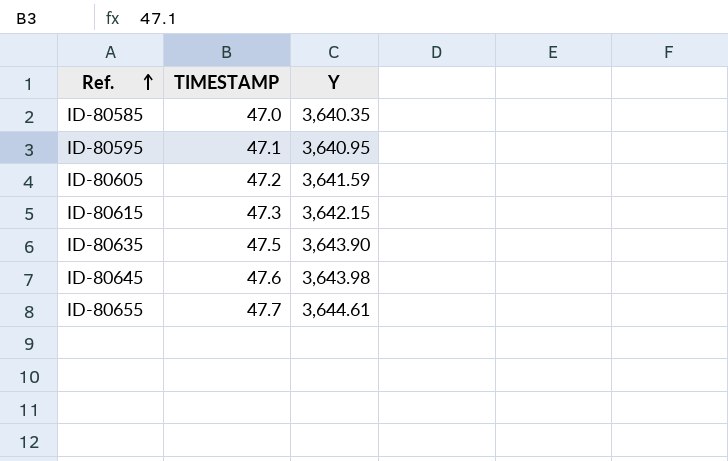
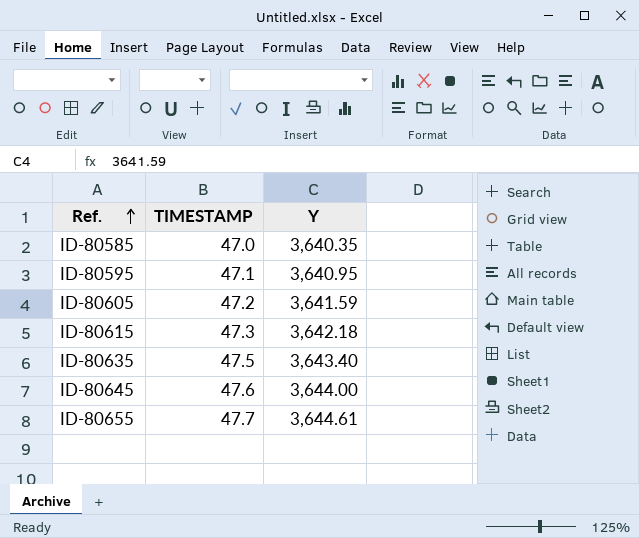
ID-80615 | Y: 3,642.15 -> 3,642.18
ID-80635 | Y: 3,643.90 -> 3,643.40
ID-80645 | Y: 3,643.98 -> 3,644.00

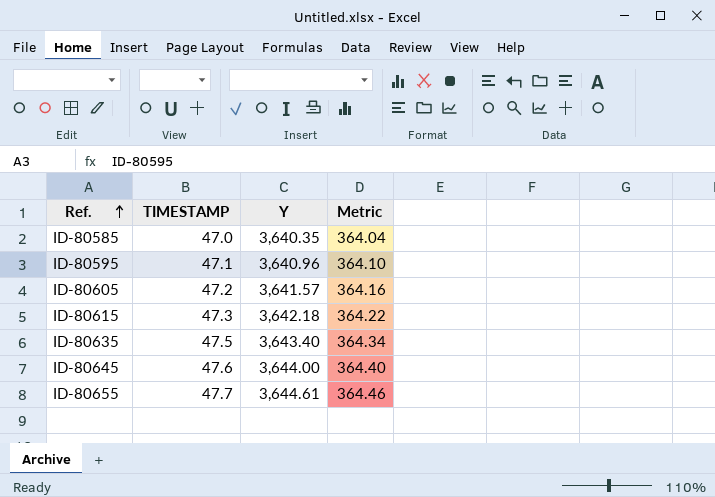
column Metric | formula: none -> [Y] * 0.1
ID-80595 | Y: 3,640.95 -> 3,640.96
ID-80605 | Y: 3,641.59 -> 3,641.57

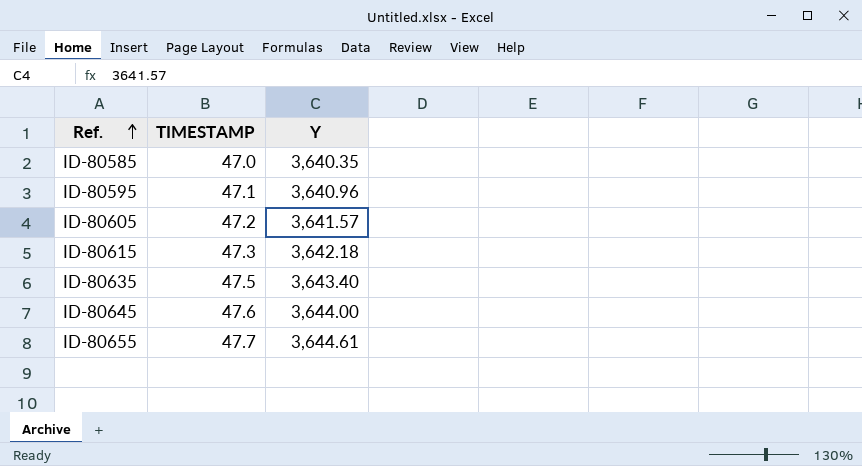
column Metric | formula: [Y] * 0.1 -> none

